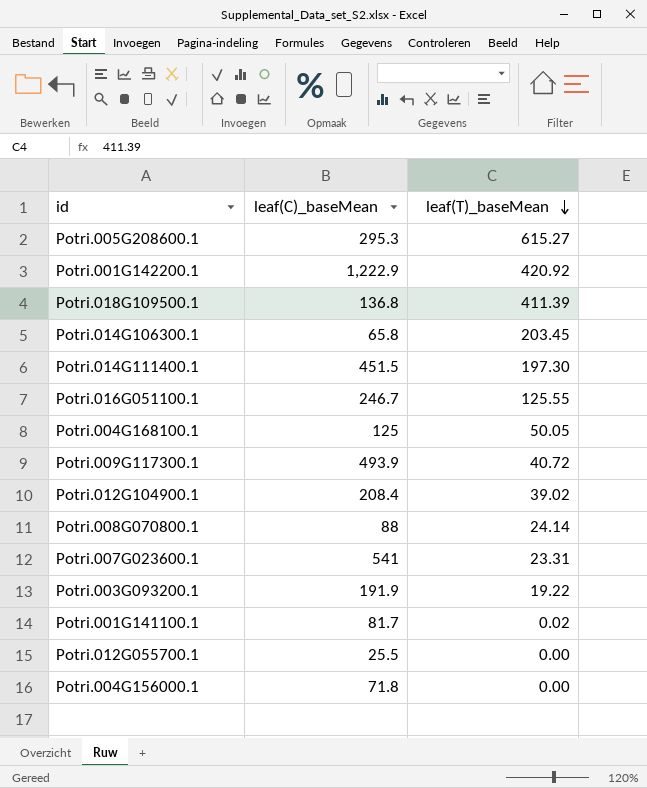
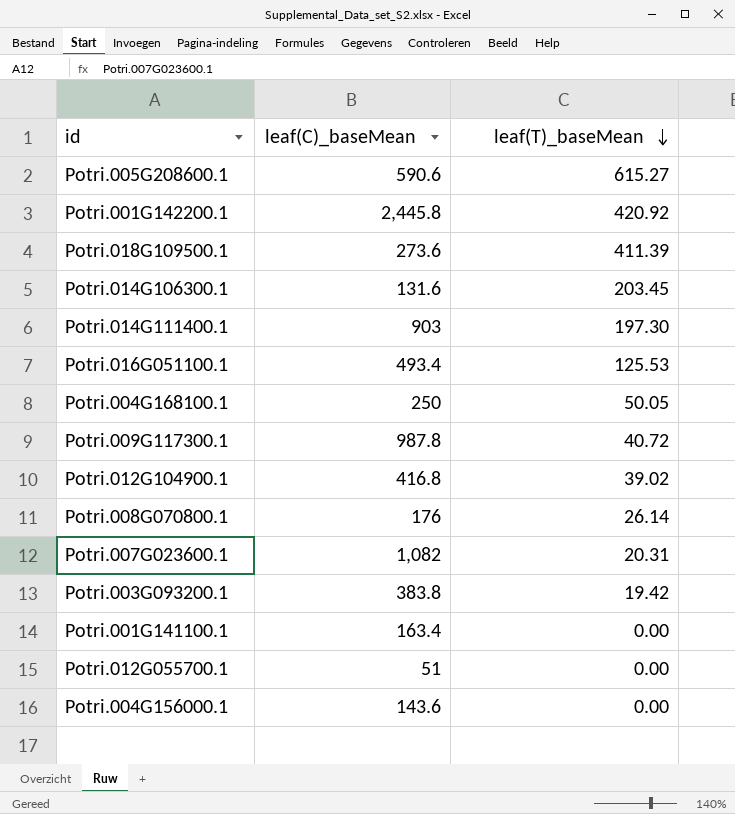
Potri.005G208600.1 | leaf(C)_baseMean: 295.3 -> 590.6
Potri.001G142200.1 | leaf(C)_baseMean: 1,222.9 -> 2,445.8
Potri.018G109500.1 | leaf(C)_baseMean: 136.8 -> 273.6
Potri.014G106300.1 | leaf(C)_baseMean: 65.8 -> 131.6
Potri.014G111400.1 | leaf(C)_baseMean: 451.5 -> 903
Potri.016G051100.1 | leaf(C)_baseMean: 246.7 -> 493.4
Potri.016G051100.1 | leaf(T)_baseMean: 125.55 -> 125.53
Potri.004G168100.1 | leaf(C)_baseMean: 125 -> 250
Potri.009G117300.1 | leaf(C)_baseMean: 493.9 -> 987.8
Potri.012G104900.1 | leaf(C)_baseMean: 208.4 -> 416.8
Potri.008G070800.1 | leaf(C)_baseMean: 88 -> 176
Potri.008G070800.1 | leaf(T)_baseMean: 24.14 -> 26.14
Potri.007G023600.1 | leaf(C)_baseMean: 541 -> 1,082
Potri.007G023600.1 | leaf(T)_baseMean: 23.31 -> 20.31
Potri.003G093200.1 | leaf(C)_baseMean: 191.9 -> 383.8
Potri.003G093200.1 | leaf(T)_baseMean: 19.22 -> 19.42
Potri.001G141100.1 | leaf(C)_baseMean: 81.7 -> 163.4
Potri.001G141100.1 | leaf(T)_baseMean: 0.02 -> 0.00
Potri.012G055700.1 | leaf(C)_baseMean: 25.5 -> 51
Potri.004G156000.1 | leaf(C)_baseMean: 71.8 -> 143.6

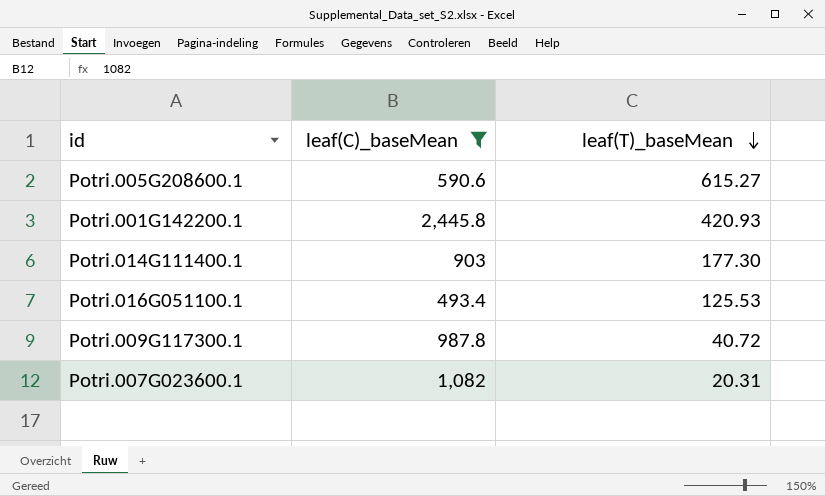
filter: none -> leaf(C)_baseMean >= 493.4
Potri.001G142200.1 | leaf(T)_baseMean: 420.92 -> 420.93
Potri.014G111400.1 | leaf(T)_baseMean: 197.30 -> 177.30

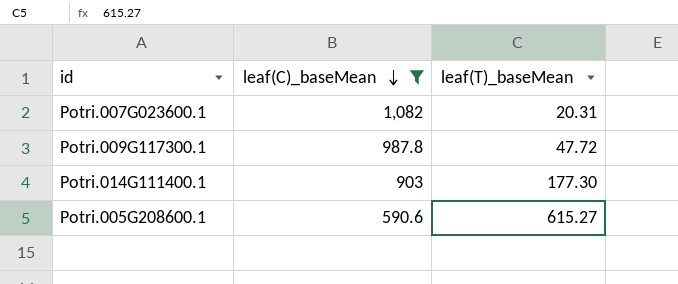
row order: leaf(T)_baseMean descending -> leaf(C)_baseMean descending
row Potri.001G142200.1: 2,445.8 | 420.93 -> none
row Potri.016G051100.1: 493.4 | 125.53 -> none
Potri.009G117300.1 | leaf(T)_baseMean: 40.72 -> 47.72

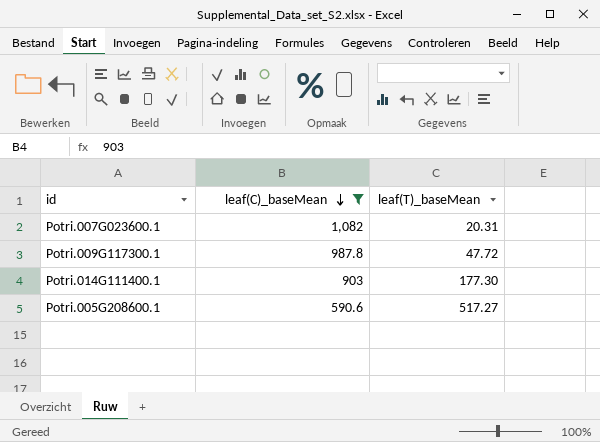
Potri.005G208600.1 | leaf(T)_baseMean: 615.27 -> 517.27

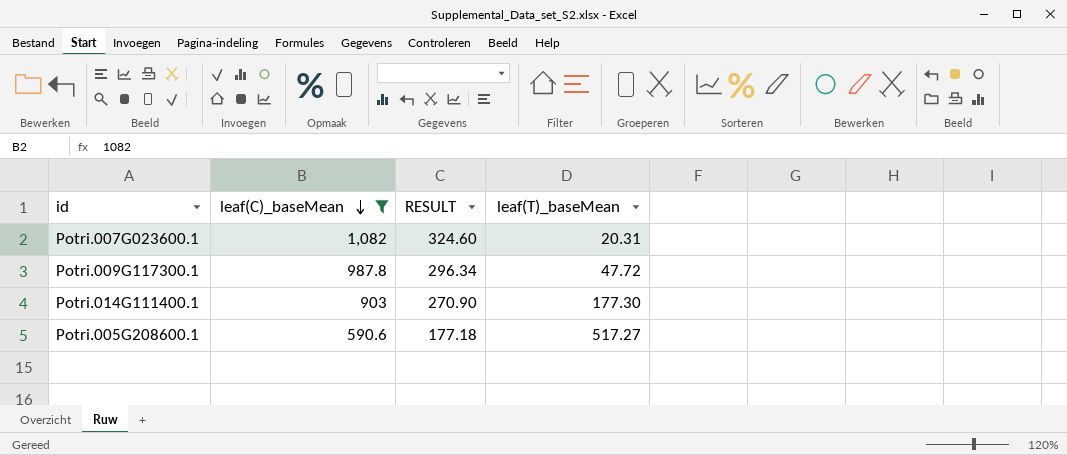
column RESULT | formula: none -> [leaf(C)_baseMean] * 0.3

